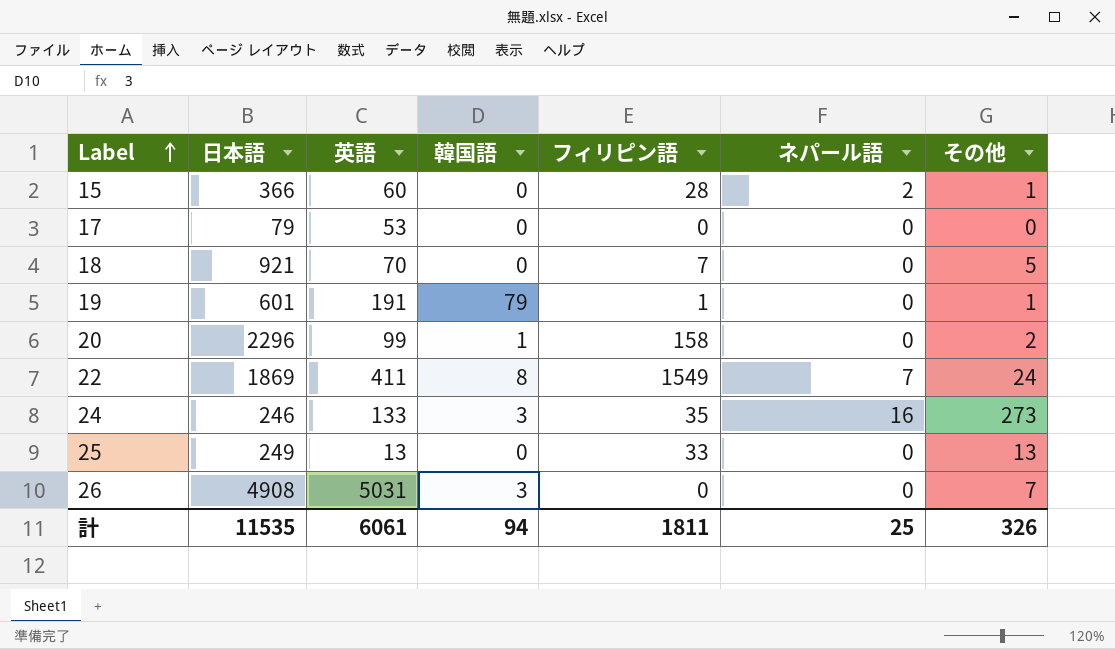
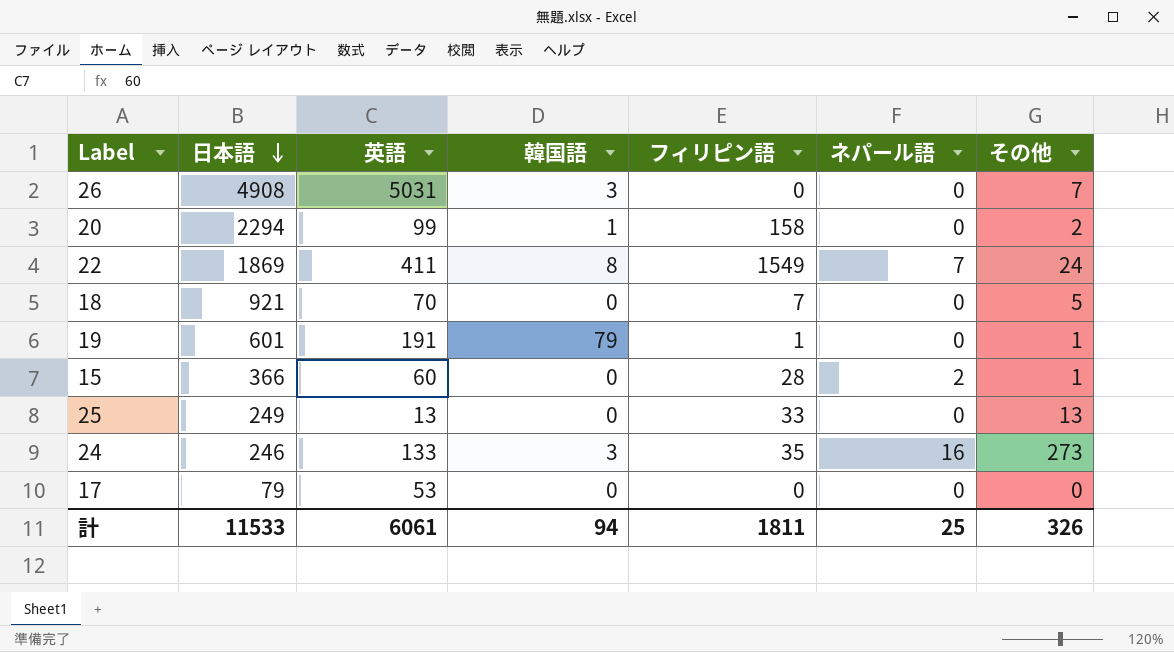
row order: Label ascending -> 日本語 descending
20 | 日本語: 2296 -> 2294
計 | 日本語: 11535 -> 11533

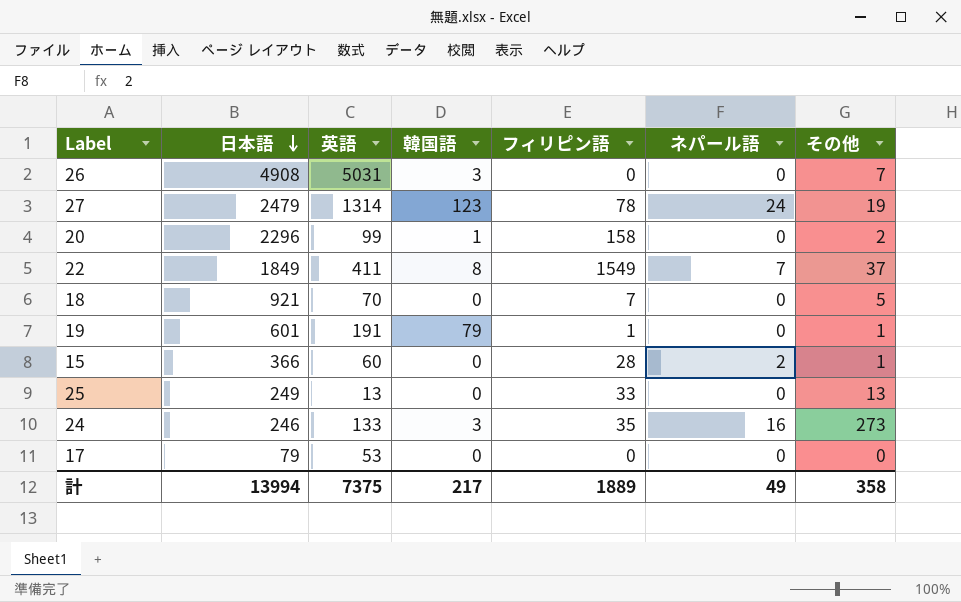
row 27: none -> 2479 | 1314 | 123 | 78 | 24 | 19
20 | 日本語: 2294 -> 2296
22 | 日本語: 1869 -> 1849
22 | その他: 24 -> 37
計 | 日本語: 11533 -> 13994
計 | 英語: 6061 -> 7375
計 | 韓国語: 94 -> 217
計 | フィリピン語: 1811 -> 1889
計 | ネパール語: 25 -> 49
計 | その他: 326 -> 358

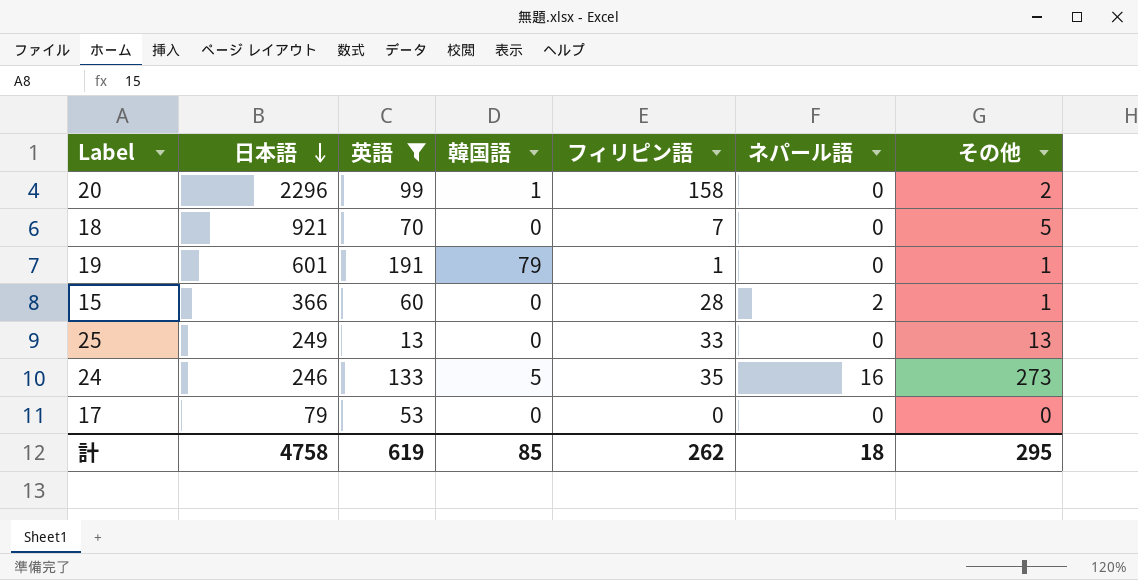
filter: none -> 英語 <= 191
24 | 韓国語: 3 -> 5
計 | 日本語: 13994 -> 4758
計 | 英語: 7375 -> 619
計 | 韓国語: 217 -> 85
計 | フィリピン語: 1889 -> 262
計 | ネパール語: 49 -> 18
計 | その他: 358 -> 295

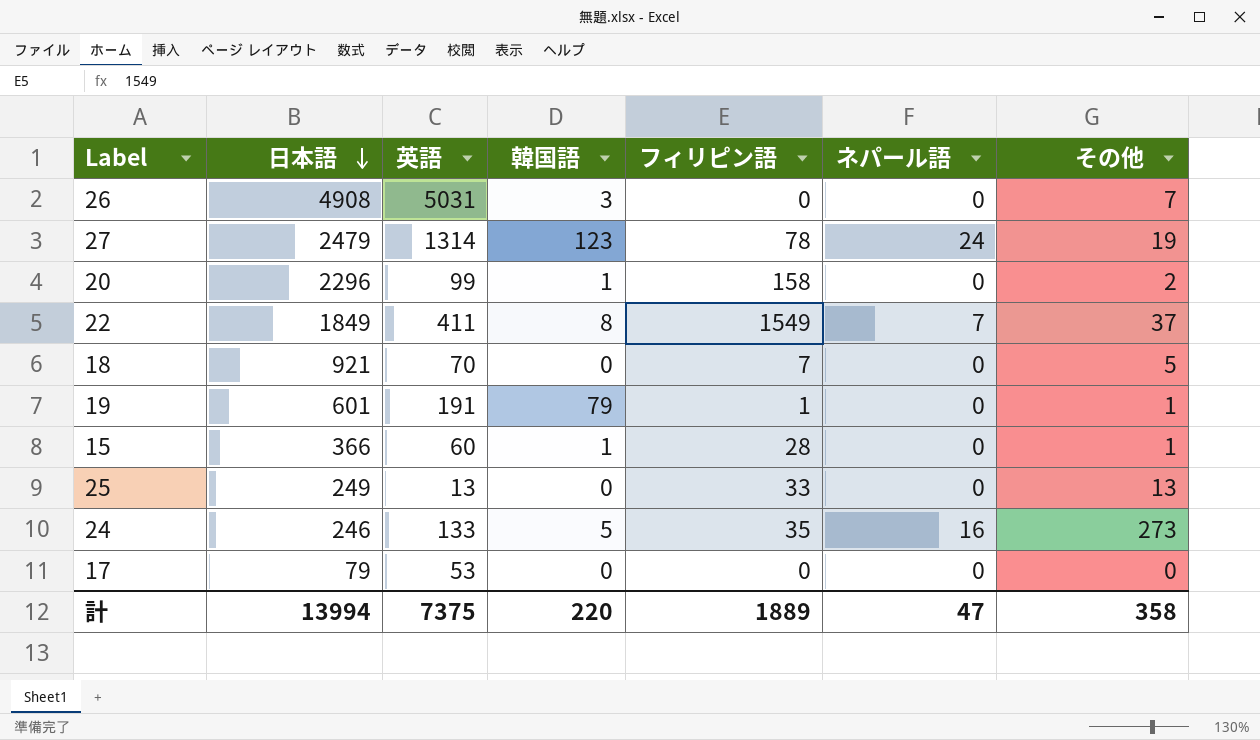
filter: 英語 <= 191 -> none
15 | 韓国語: 0 -> 1
15 | ネパール語: 2 -> 0
計 | 日本語: 4758 -> 13994
計 | 英語: 619 -> 7375
計 | 韓国語: 85 -> 220
計 | フィリピン語: 262 -> 1889
計 | ネパール語: 18 -> 47
計 | その他: 295 -> 358

